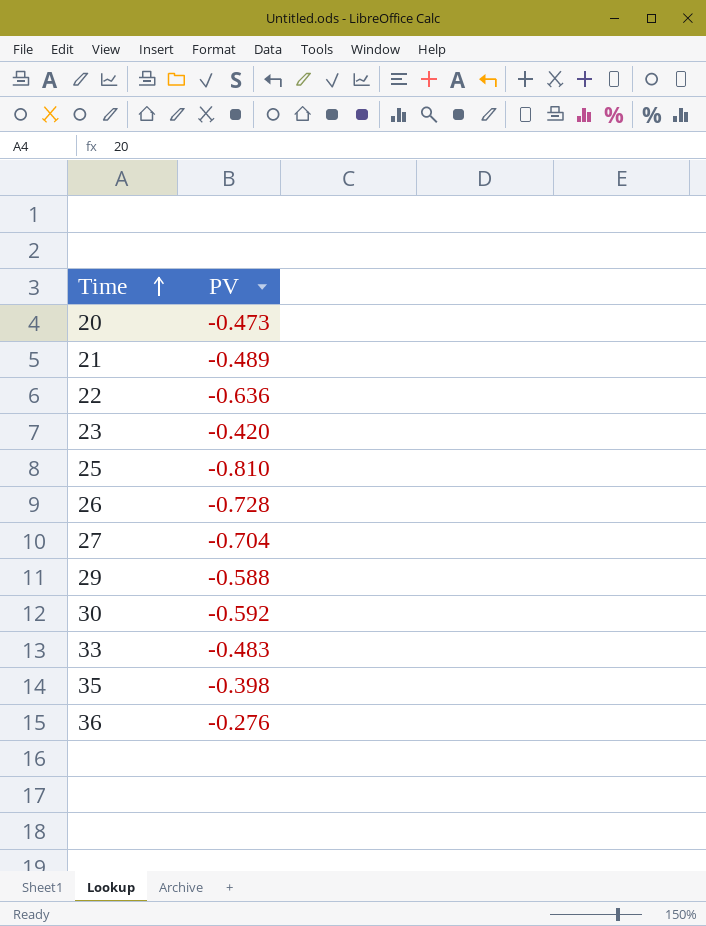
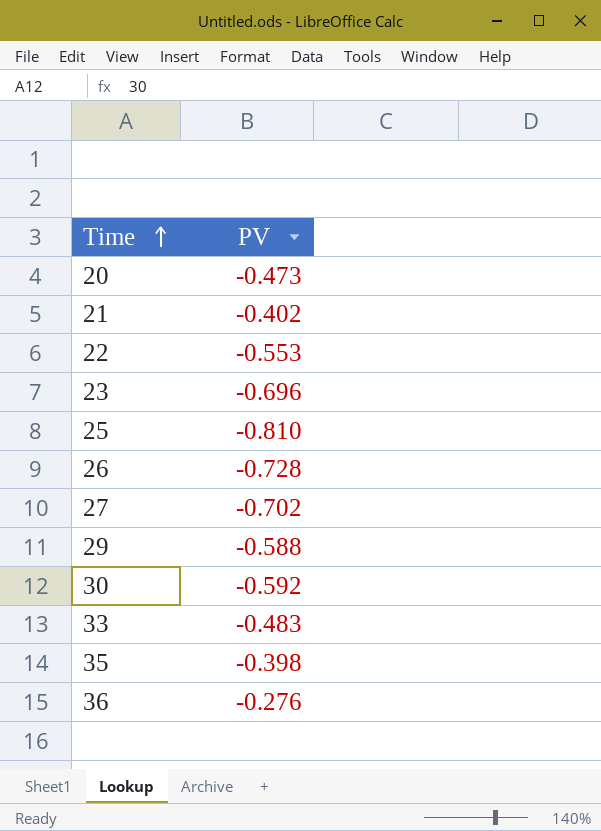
21 | PV: -0.489 -> -0.402
22 | PV: -0.636 -> -0.553
23 | PV: -0.420 -> -0.696
27 | PV: -0.704 -> -0.702

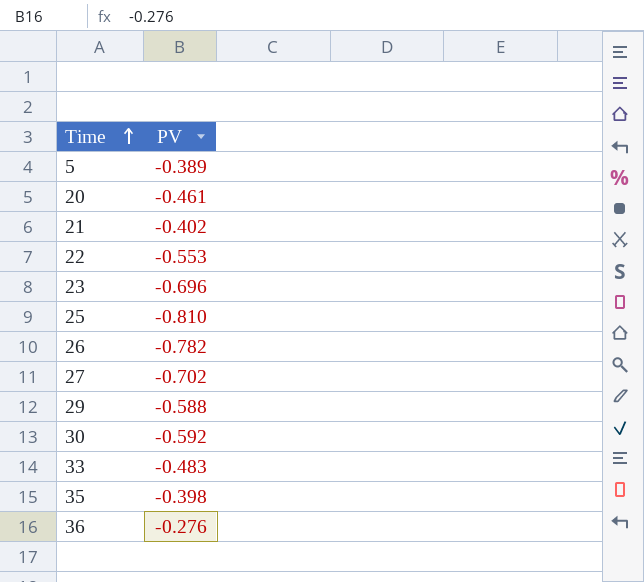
row 5: none -> -0.389
20 | PV: -0.473 -> -0.461
26 | PV: -0.728 -> -0.782

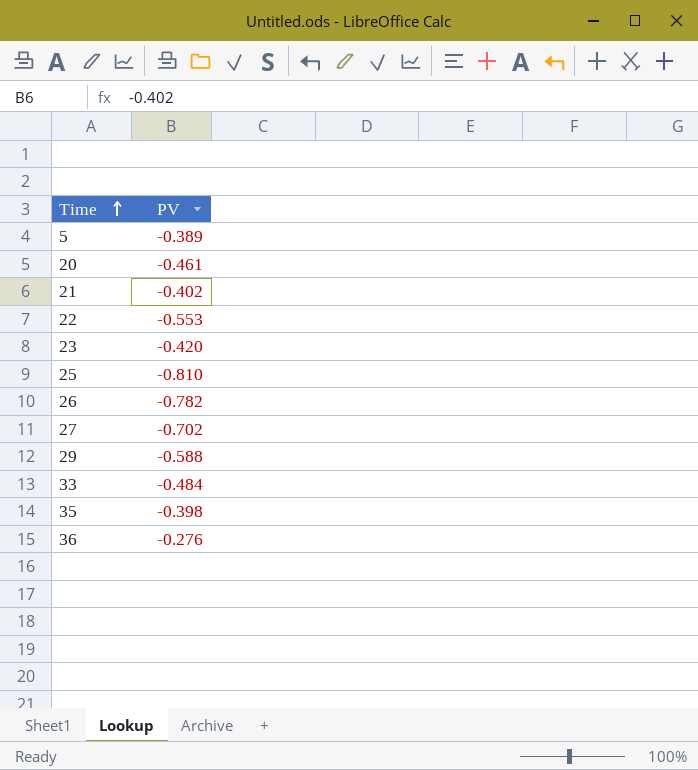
row 30: -0.592 -> none
23 | PV: -0.696 -> -0.420
33 | PV: -0.483 -> -0.484

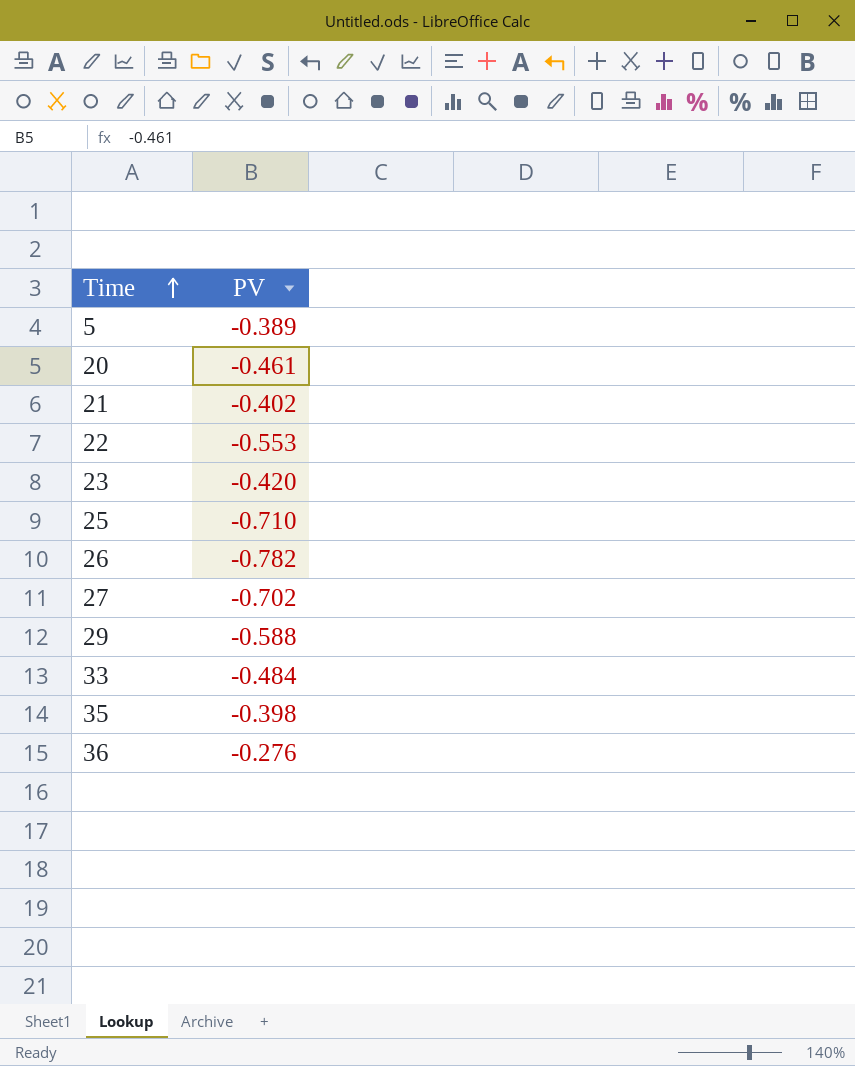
25 | PV: -0.810 -> -0.710

